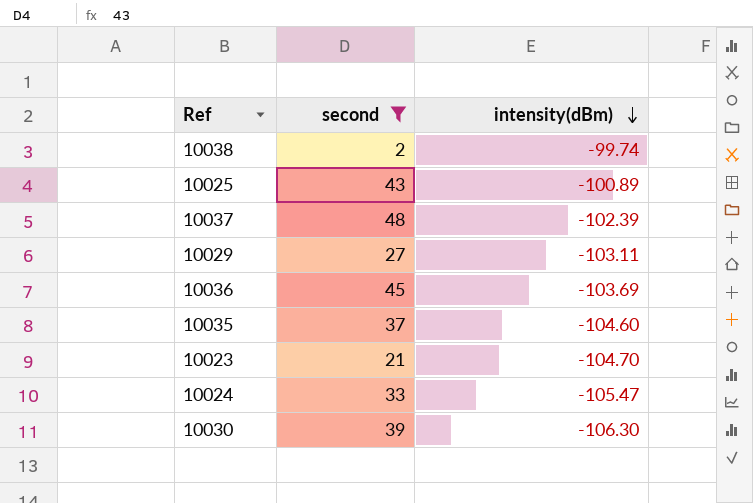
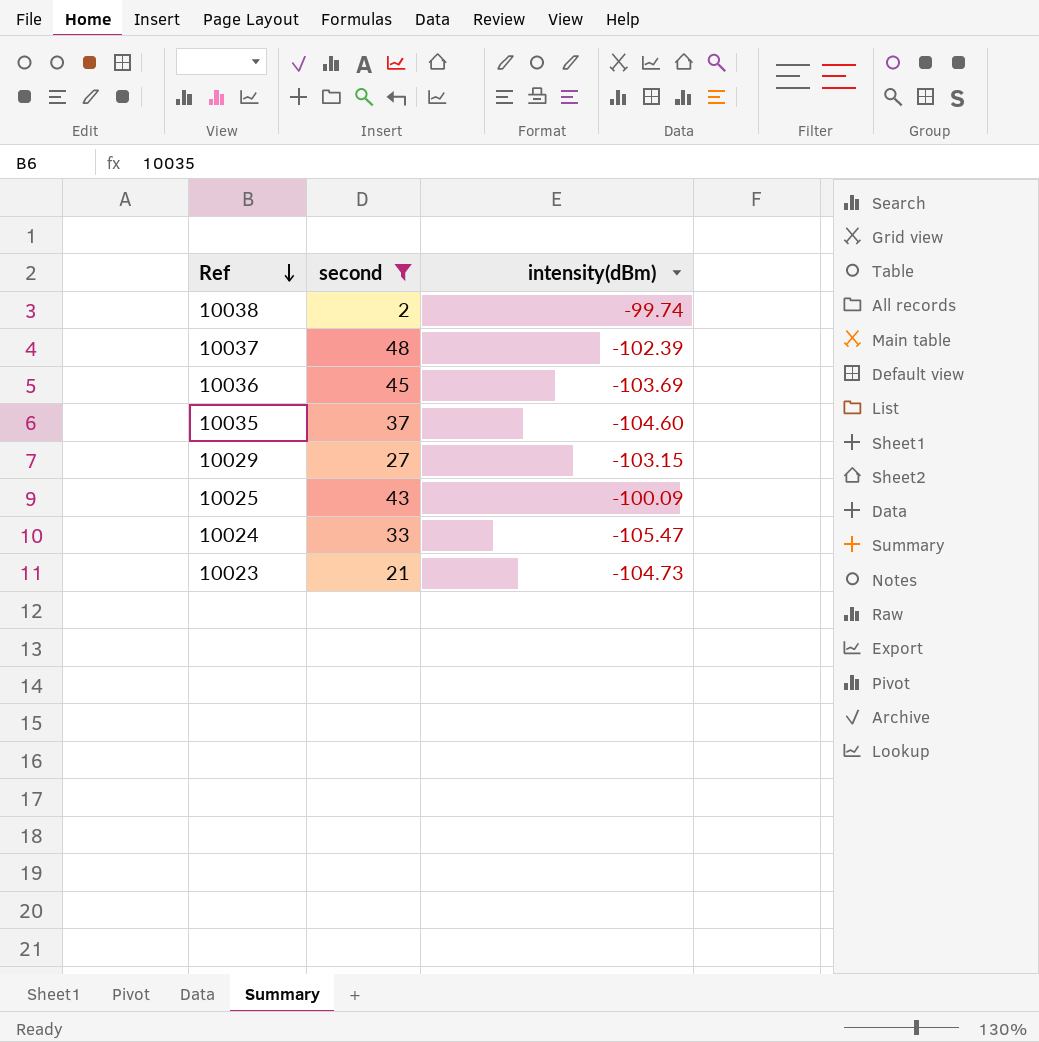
row order: intensity(dBm) descending -> Ref descending
row 10030: 39 | -106.30 -> none
10029 | intensity(dBm): -103.11 -> -103.15
10025 | intensity(dBm): -100.89 -> -100.09
10023 | intensity(dBm): -104.70 -> -104.73

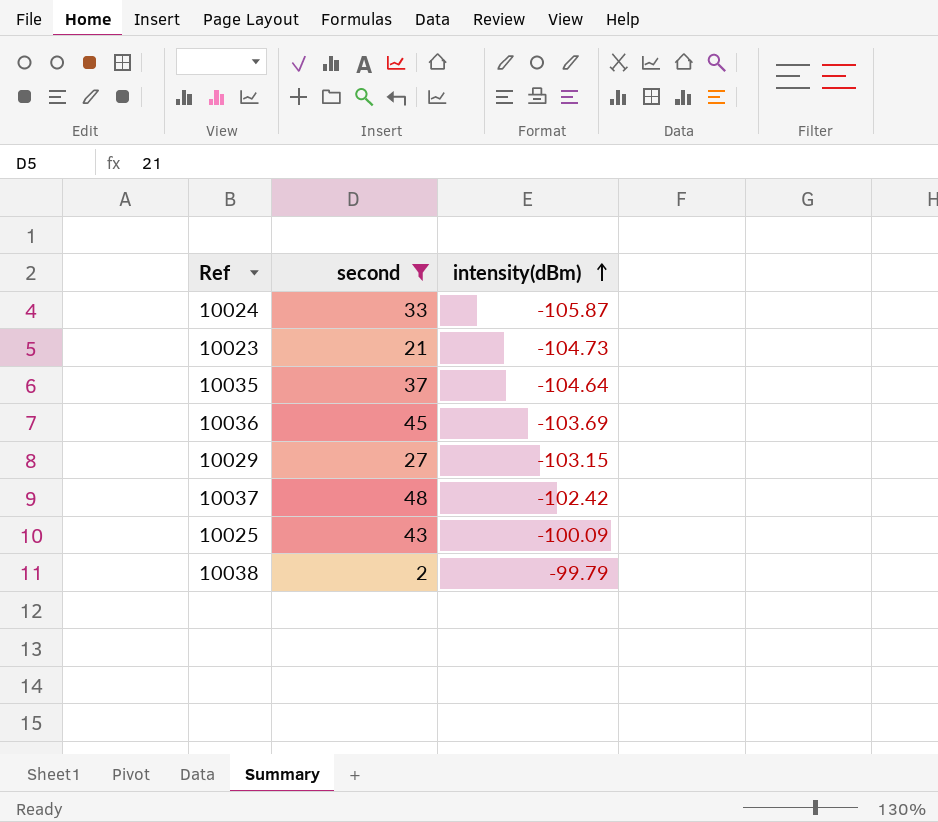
row order: Ref descending -> intensity(dBm) ascending
10024 | intensity(dBm): -105.47 -> -105.87
10035 | intensity(dBm): -104.60 -> -104.64
10037 | intensity(dBm): -102.39 -> -102.42
10038 | intensity(dBm): -99.74 -> -99.79

